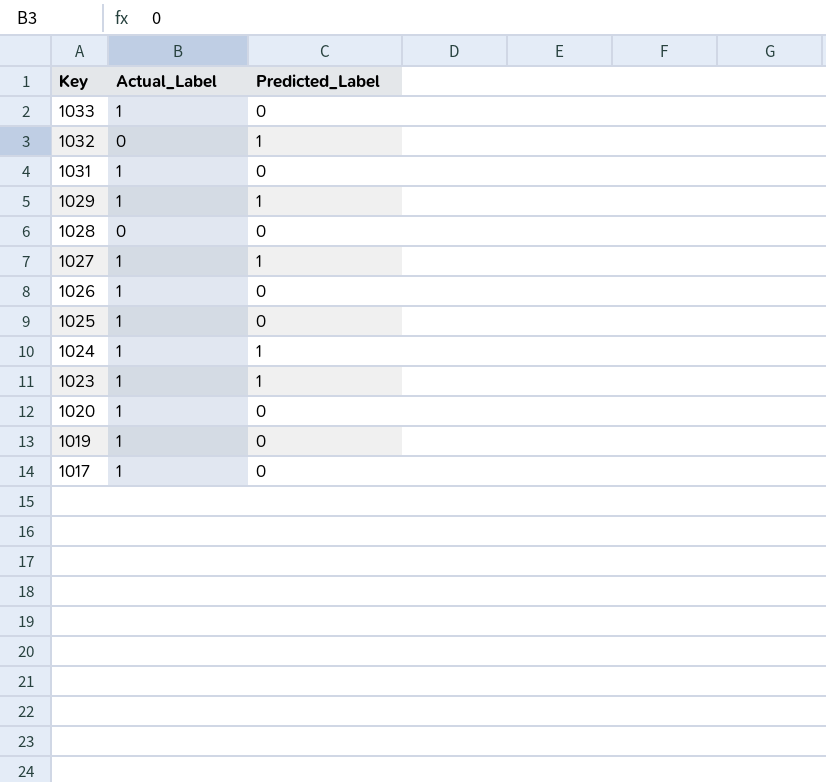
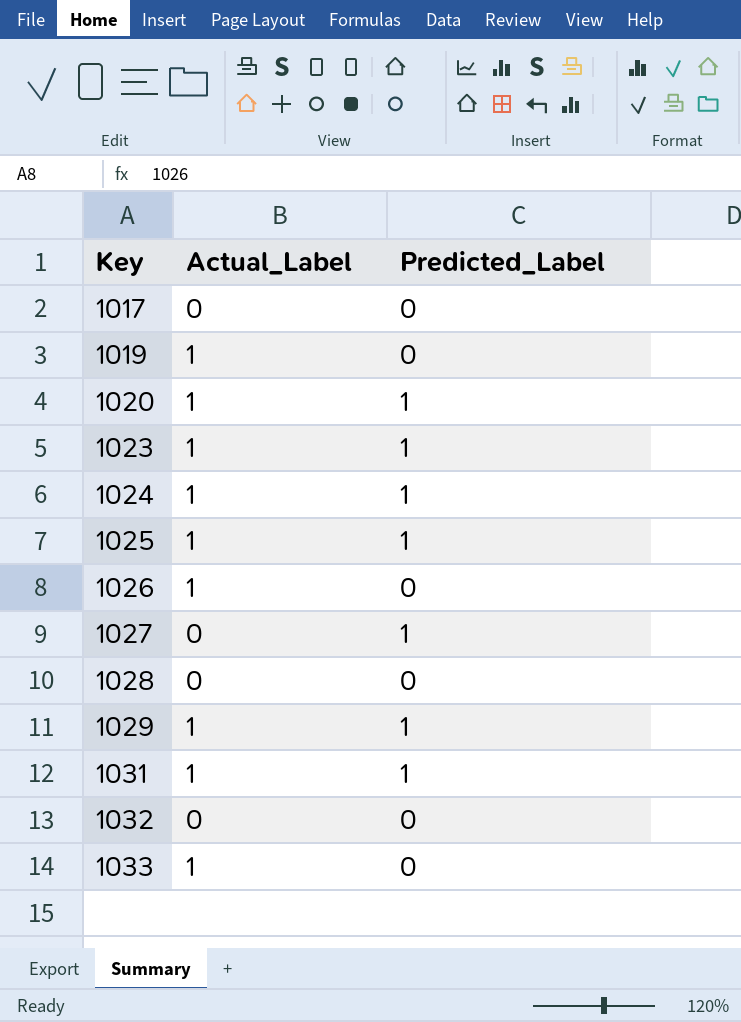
row order: Key descending -> Key ascending
1017 | Actual_Label: 1 -> 0
1020 | Predicted_Label: 0 -> 1
1025 | Predicted_Label: 0 -> 1
1027 | Actual_Label: 1 -> 0
1031 | Predicted_Label: 0 -> 1
1032 | Predicted_Label: 1 -> 0

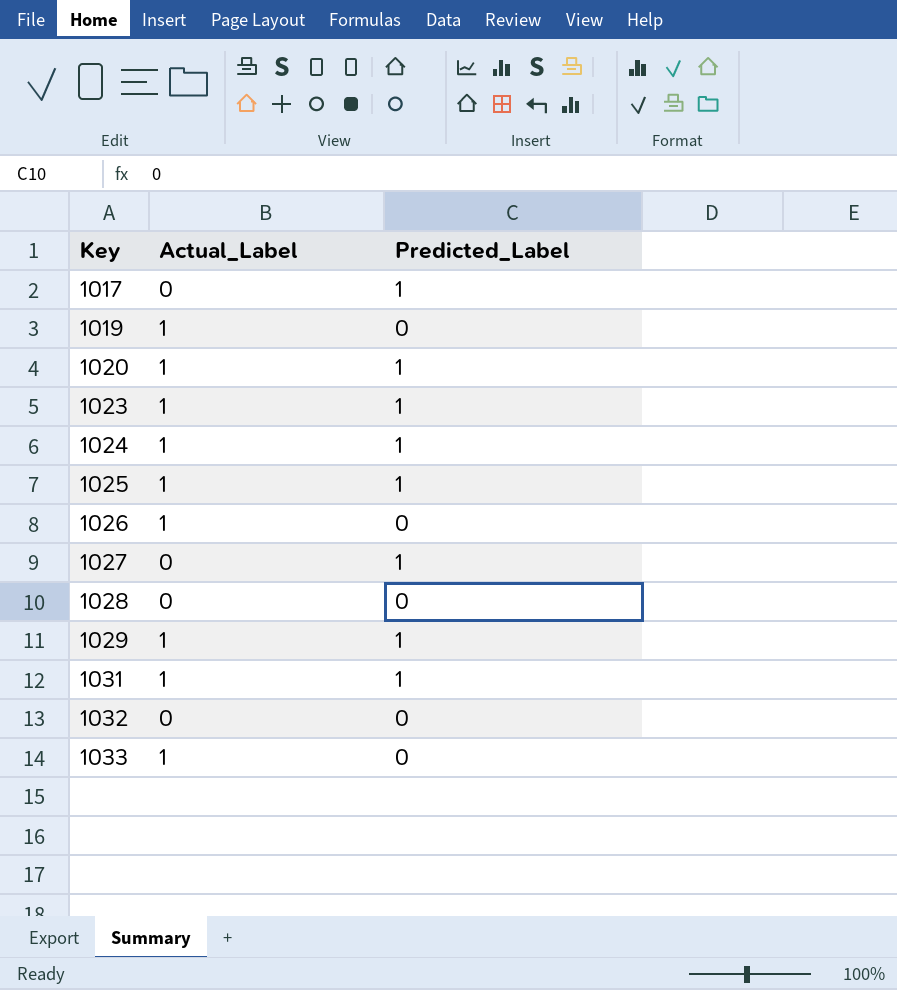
1017 | Predicted_Label: 0 -> 1

